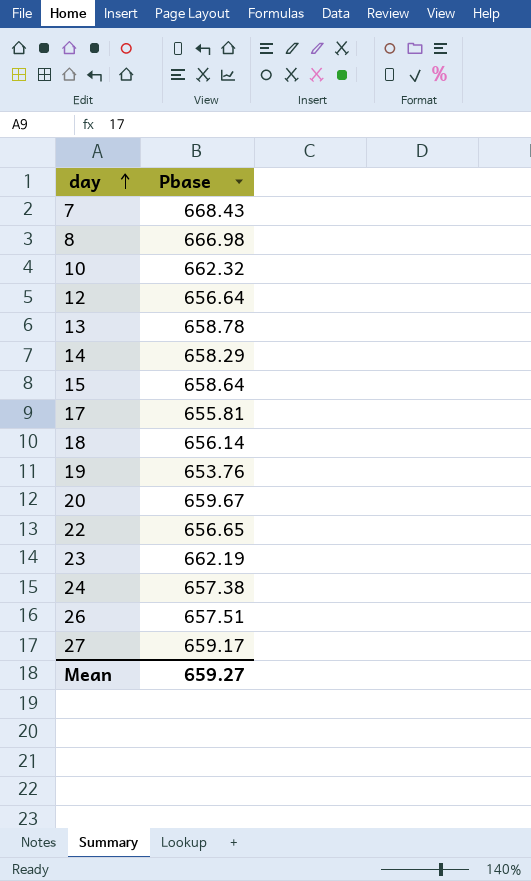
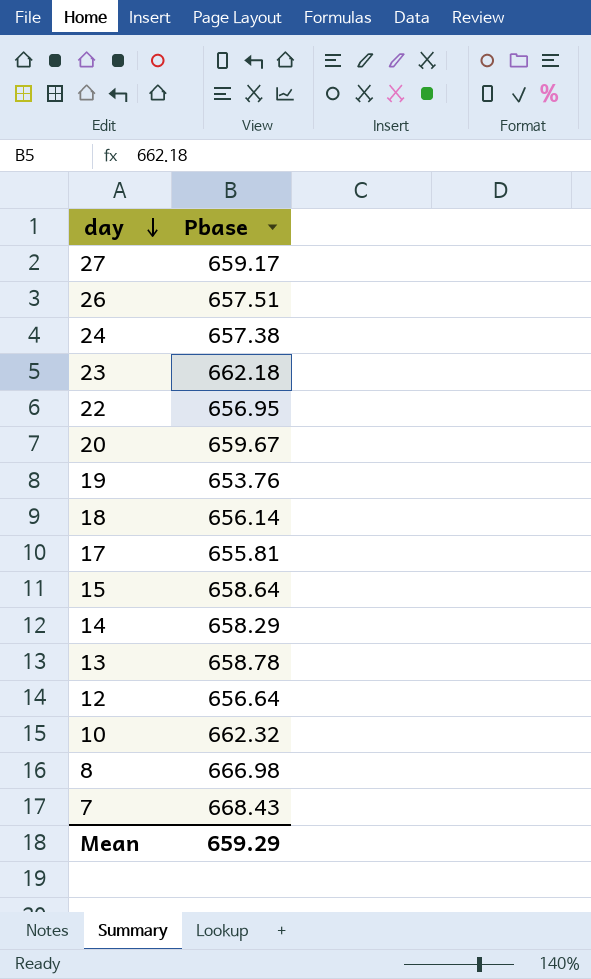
row order: day ascending -> day descending
23 | Pbase: 662.19 -> 662.18
22 | Pbase: 656.65 -> 656.95
Mean | Pbase: 659.27 -> 659.29

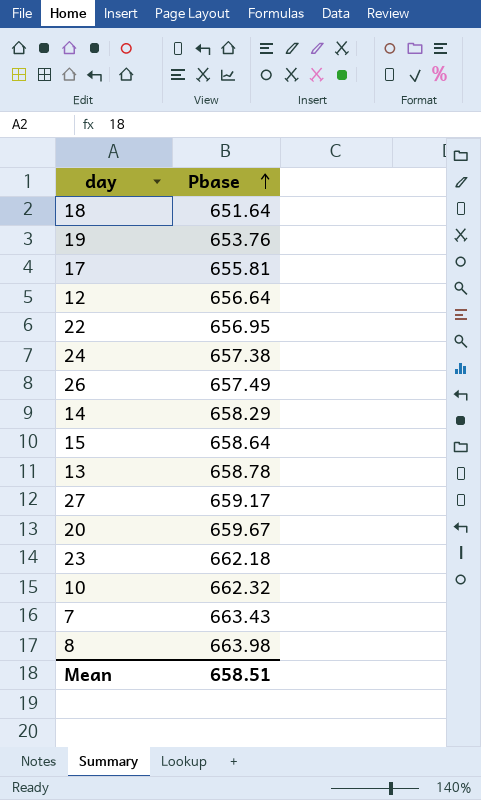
row order: day descending -> Pbase ascending
18 | Pbase: 656.14 -> 651.64
26 | Pbase: 657.51 -> 657.49
7 | Pbase: 668.43 -> 663.43
8 | Pbase: 666.98 -> 663.98
Mean | Pbase: 659.29 -> 658.51

